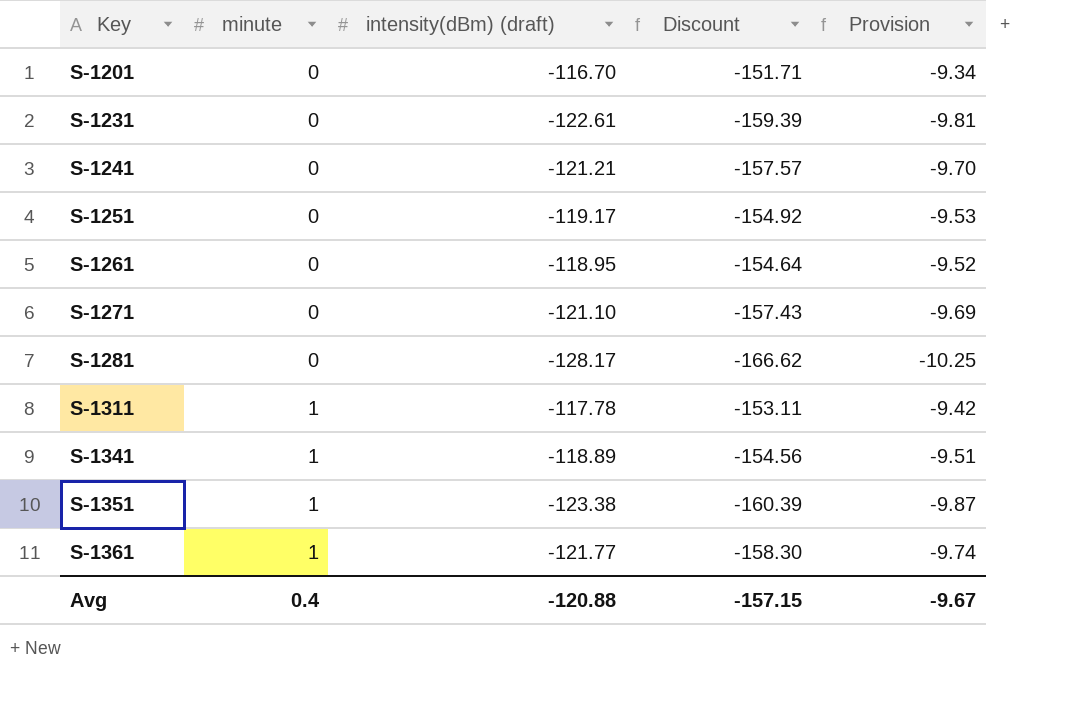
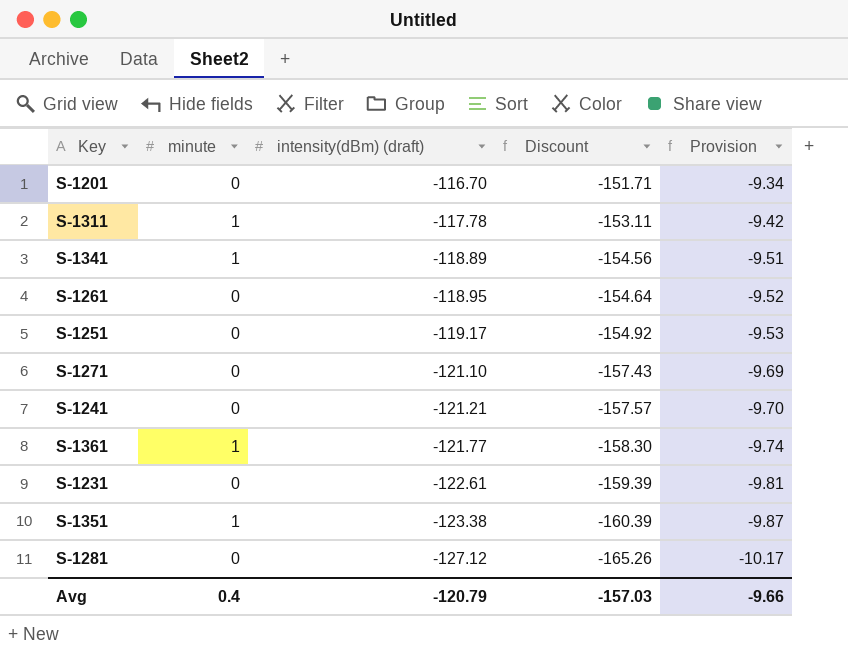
row order: Key ascending -> intensity(dBm) (draft) descending
S-1281 | intensity(dBm) (draft): -128.17 -> -127.12
S-1281 | Discount: -166.62 -> -165.26
S-1281 | Provision: -10.25 -> -10.17
Avg | intensity(dBm) (draft): -120.88 -> -120.79
Avg | Discount: -157.15 -> -157.03
Avg | Provision: -9.67 -> -9.66

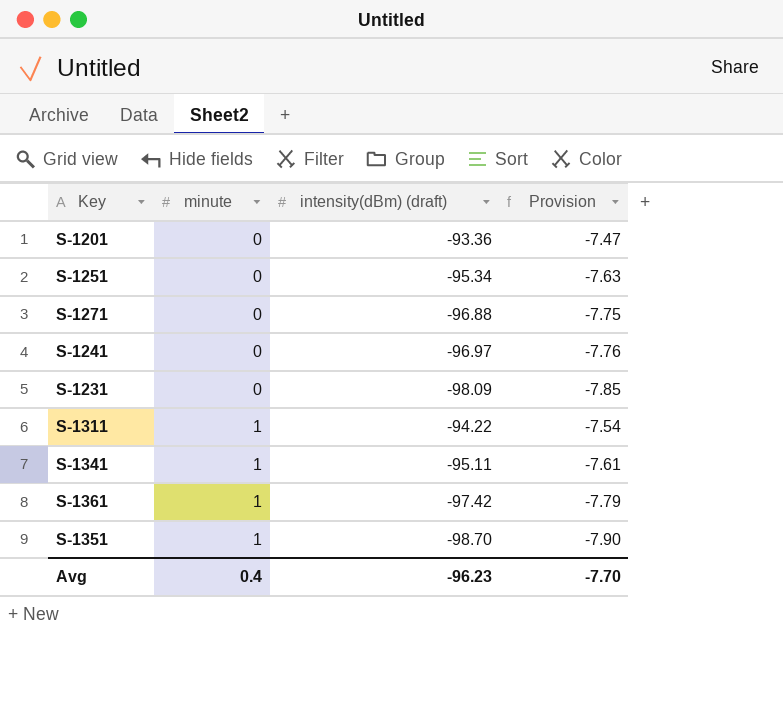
row order: intensity(dBm) (draft) descending -> minute ascending
column Discount | formula: [intensity(dBm) (draft)] * 1.3 -> none
row S-1261: 0 | -118.95 | -154.64 | -9.52 -> none
row S-1281: 0 | -127.12 | -165.26 | -10.17 -> none
S-1201 | intensity(dBm) (draft): -116.70 -> -93.36
S-1201 | Provision: -9.34 -> -7.47
S-1251 | intensity(dBm) (draft): -119.17 -> -95.34
S-1251 | Provision: -9.53 -> -7.63
S-1271 | intensity(dBm) (draft): -121.10 -> -96.88
S-1271 | Provision: -9.69 -> -7.75
S-1241 | intensity(dBm) (draft): -121.21 -> -96.97
S-1241 | Provision: -9.70 -> -7.76
S-1231 | intensity(dBm) (draft): -122.61 -> -98.09
S-1231 | Provision: -9.81 -> -7.85
S-1311 | intensity(dBm) (draft): -117.78 -> -94.22
S-1311 | Provision: -9.42 -> -7.54
S-1341 | intensity(dBm) (draft): -118.89 -> -95.11
S-1341 | Provision: -9.51 -> -7.61
S-1361 | intensity(dBm) (draft): -121.77 -> -97.42
S-1361 | Provision: -9.74 -> -7.79
S-1351 | intensity(dBm) (draft): -123.38 -> -98.70
S-1351 | Provision: -9.87 -> -7.90
Avg | intensity(dBm) (draft): -120.79 -> -96.23
Avg | Provision: -9.66 -> -7.70

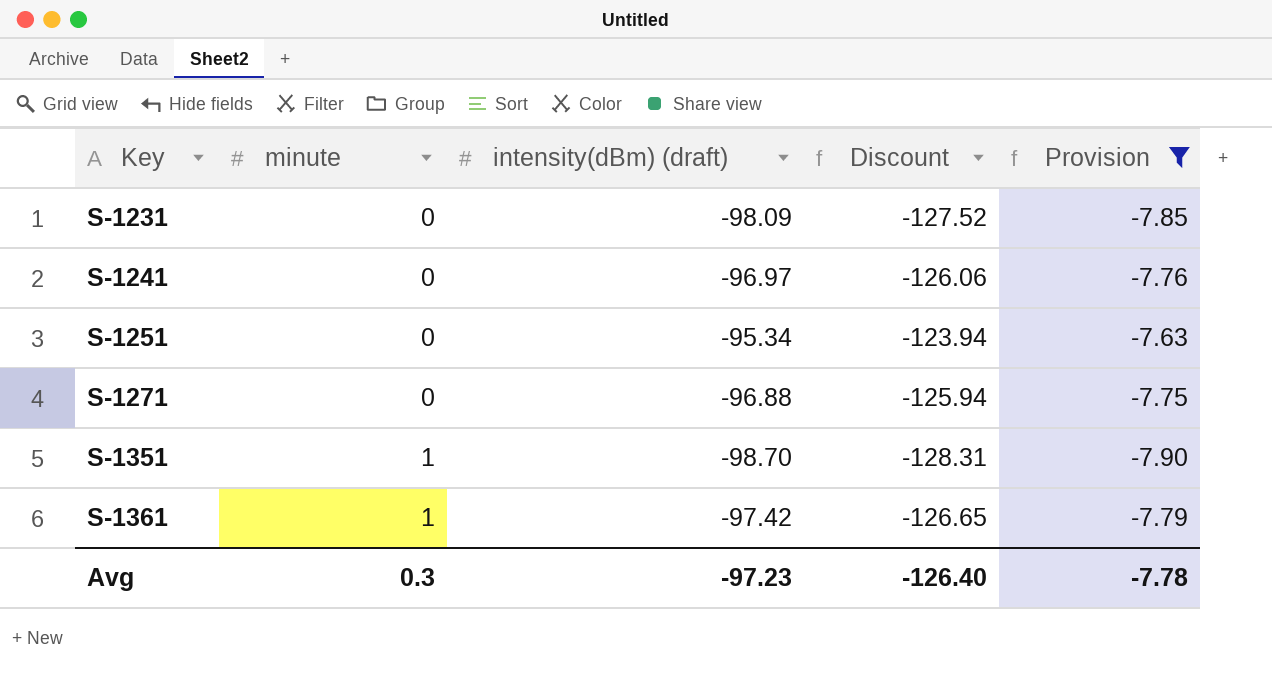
filter: none -> Provision <= -7.63
row order: minute ascending -> Key ascending
column Discount | formula: none -> [intensity(dBm) (draft)] * 1.3
Avg | minute: 0.4 -> 0.3
Avg | intensity(dBm) (draft): -96.23 -> -97.23
Avg | Provision: -7.70 -> -7.78

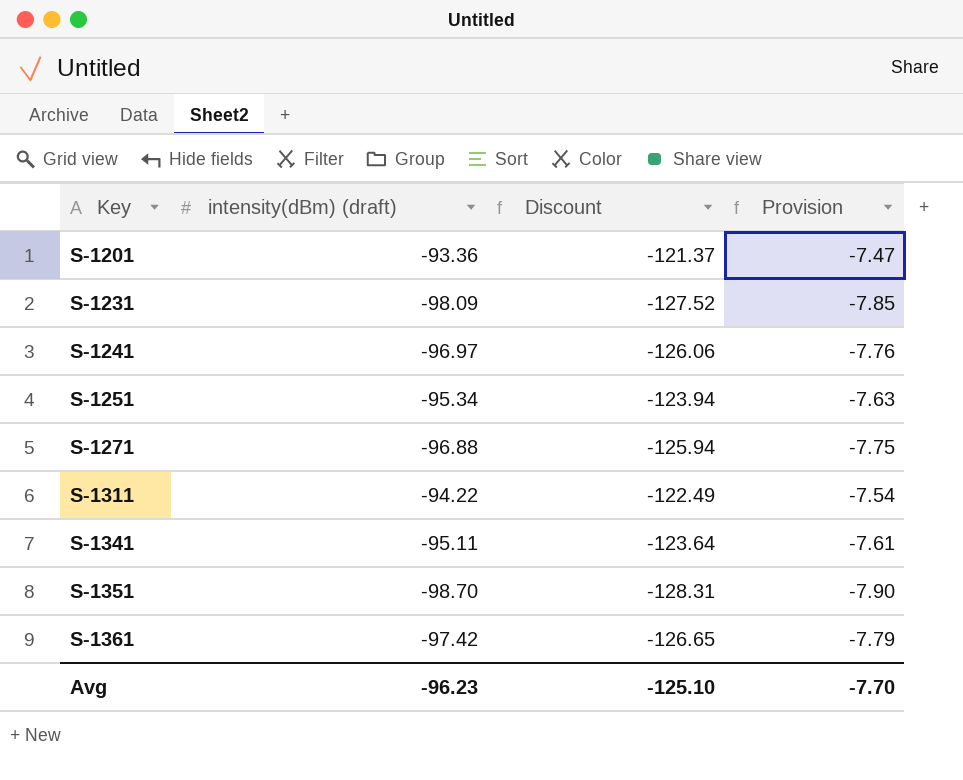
filter: Provision <= -7.63 -> none
column minute | position: 2 -> none
Avg | intensity(dBm) (draft): -97.23 -> -96.23
Avg | Discount: -126.40 -> -125.10
Avg | Provision: -7.78 -> -7.70

